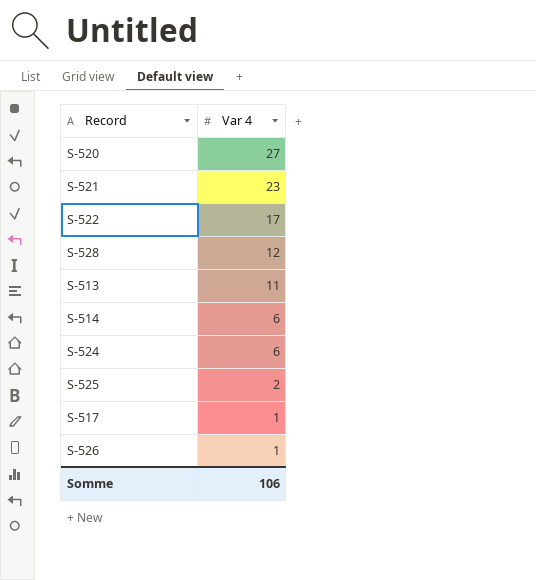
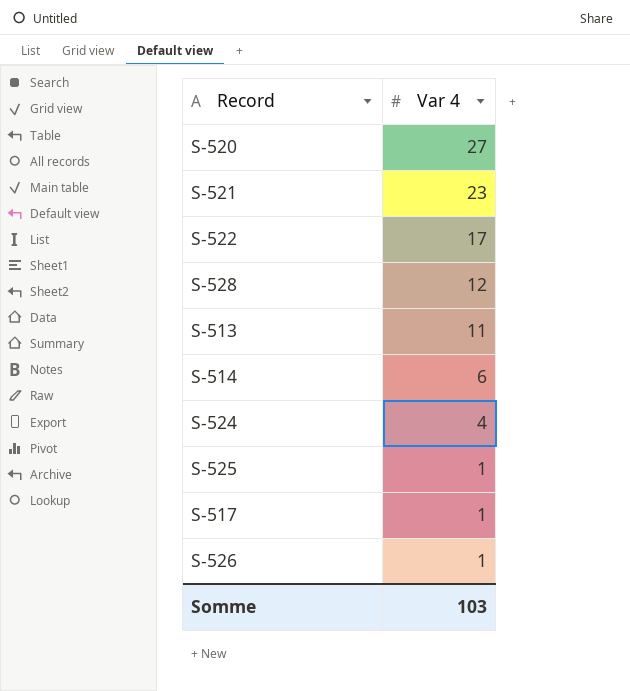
S-524 | Var 4: 6 -> 4
S-525 | Var 4: 2 -> 1
Somme | Var 4: 106 -> 103

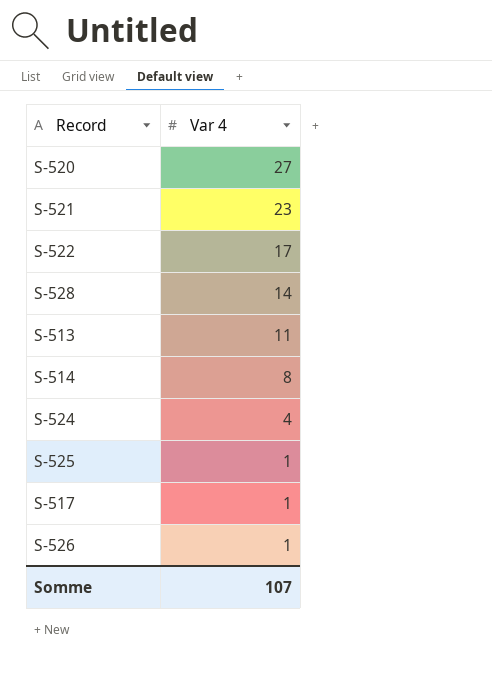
S-528 | Var 4: 12 -> 14
S-514 | Var 4: 6 -> 8
Somme | Var 4: 103 -> 107

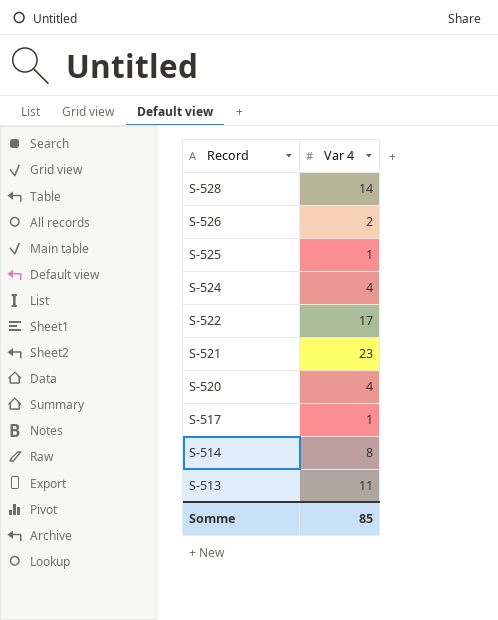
row order: Var 4 descending -> Record descending
S-526 | Var 4: 1 -> 2
S-520 | Var 4: 27 -> 4
Somme | Var 4: 107 -> 85

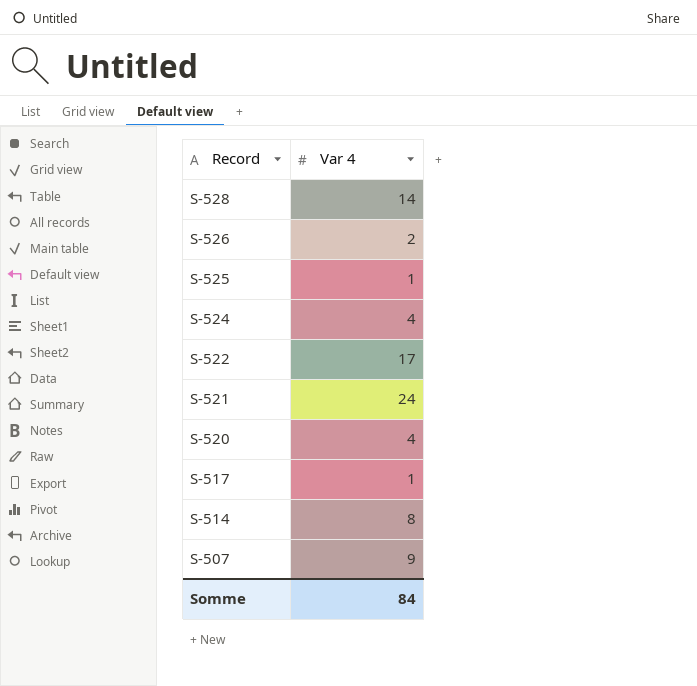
row S-513: 11 -> none
S-521 | Var 4: 23 -> 24
row S-507: none -> 9
Somme | Var 4: 85 -> 84

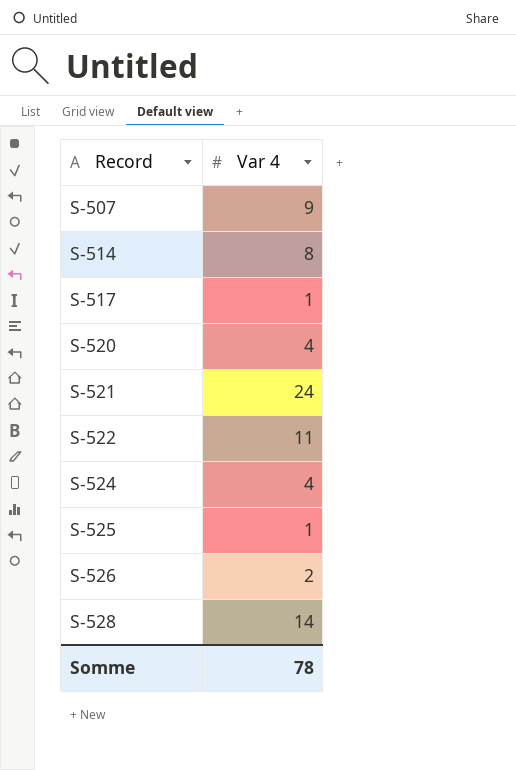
row order: Record descending -> Record ascending
S-522 | Var 4: 17 -> 11
Somme | Var 4: 84 -> 78

